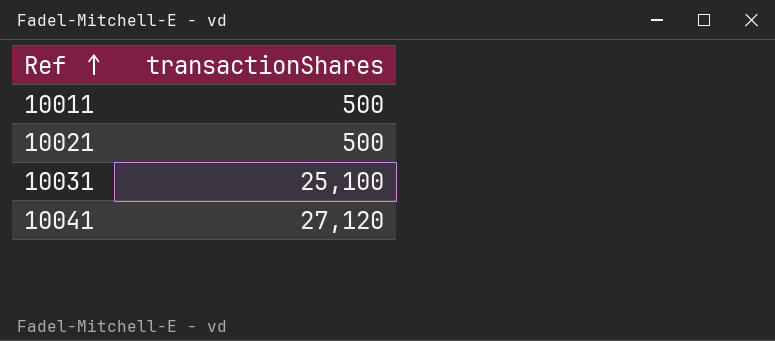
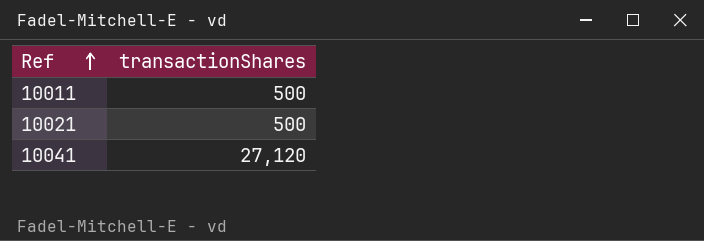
row 10031: 25,100 -> none

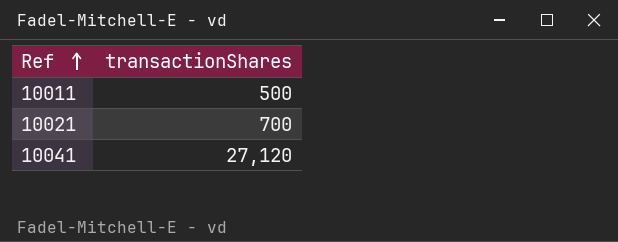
10021 | transactionShares: 500 -> 700

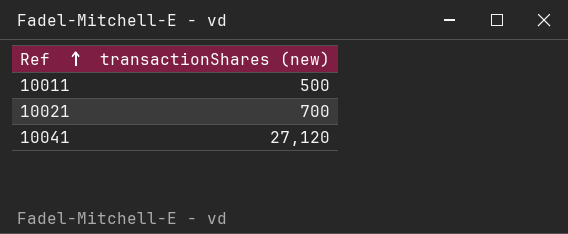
column name: transactionShares -> transactionShares (new)

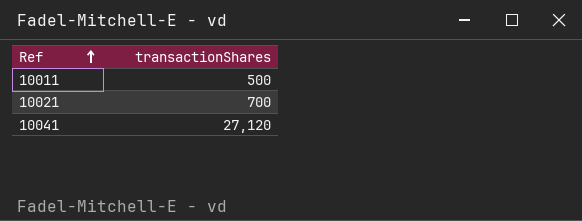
column name: transactionShares (new) -> transactionShares

